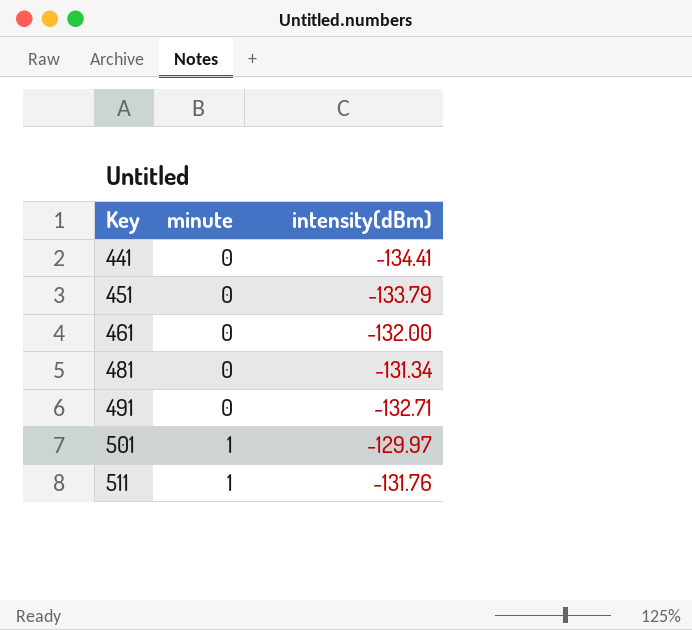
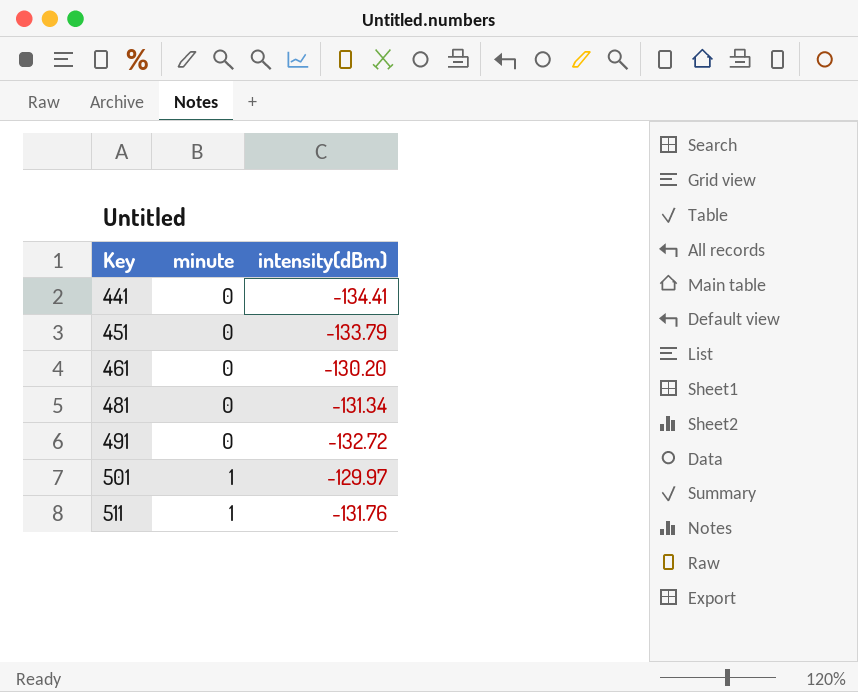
461 | intensity(dBm): -132.00 -> -130.20
491 | intensity(dBm): -132.71 -> -132.72

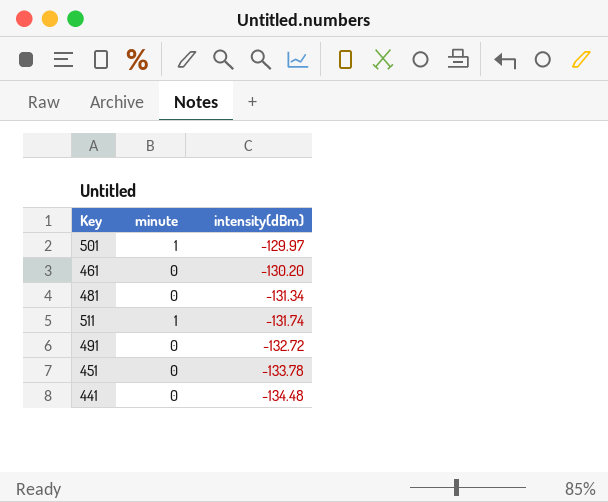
row order: Key ascending -> intensity(dBm) descending
511 | intensity(dBm): -131.76 -> -131.74
451 | intensity(dBm): -133.79 -> -133.78
441 | intensity(dBm): -134.41 -> -134.48

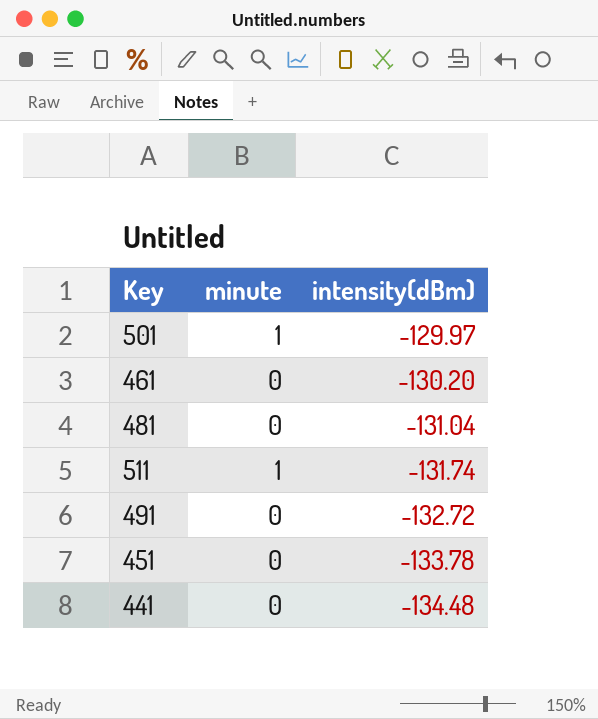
481 | intensity(dBm): -131.34 -> -131.04

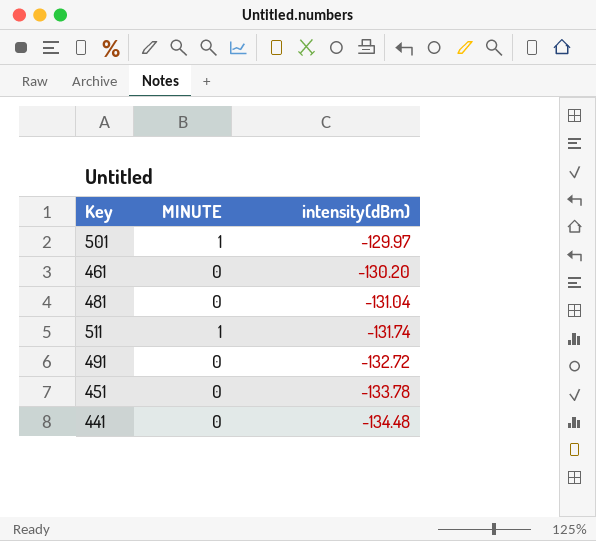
column name: minute -> MINUTE

